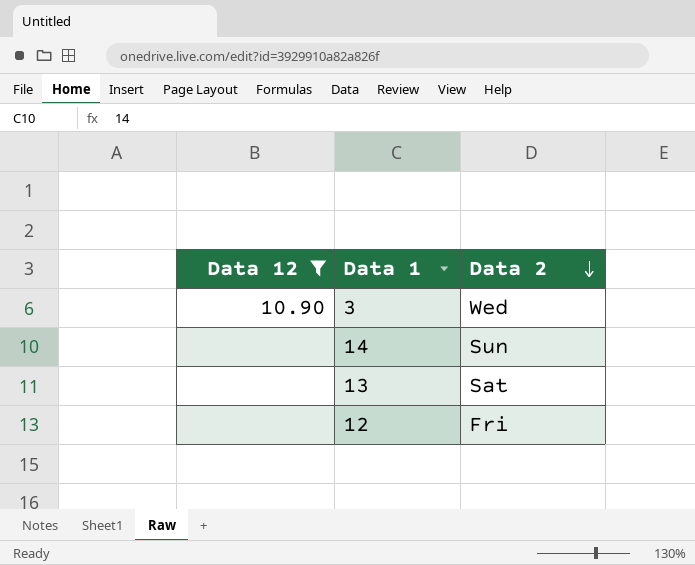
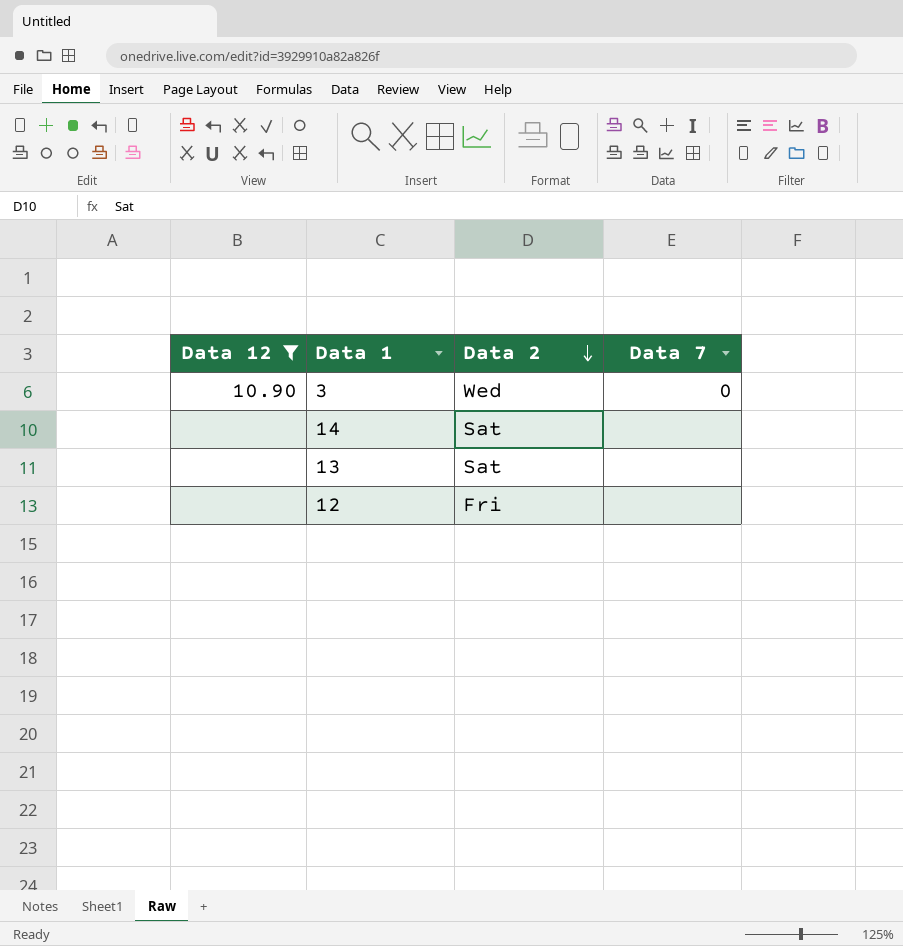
column Data 7 | position: none -> 4
14 | Data 2: Sun -> Sat

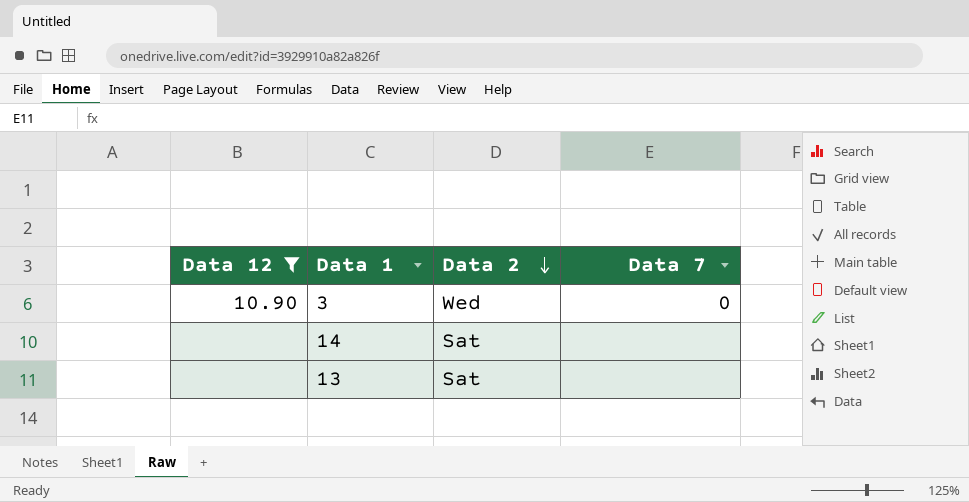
row 12: none | Fri | none -> none

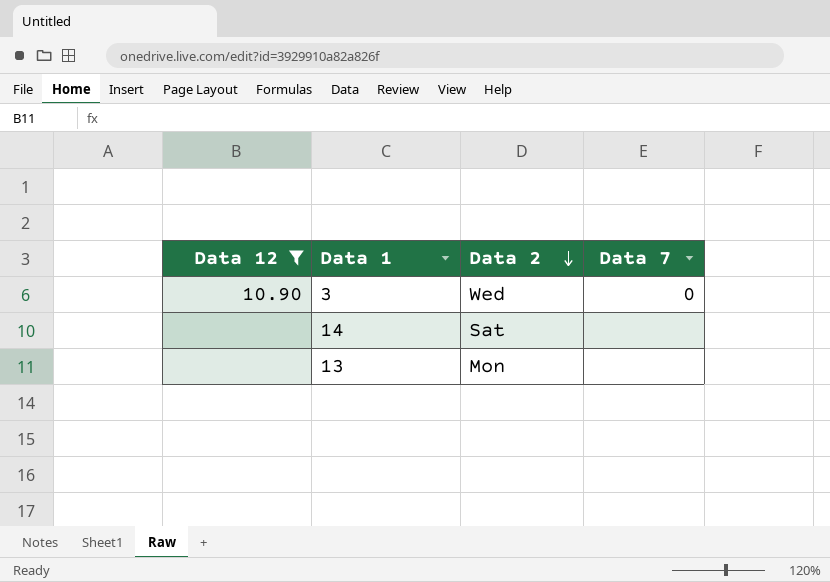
13 | Data 2: Sat -> Mon

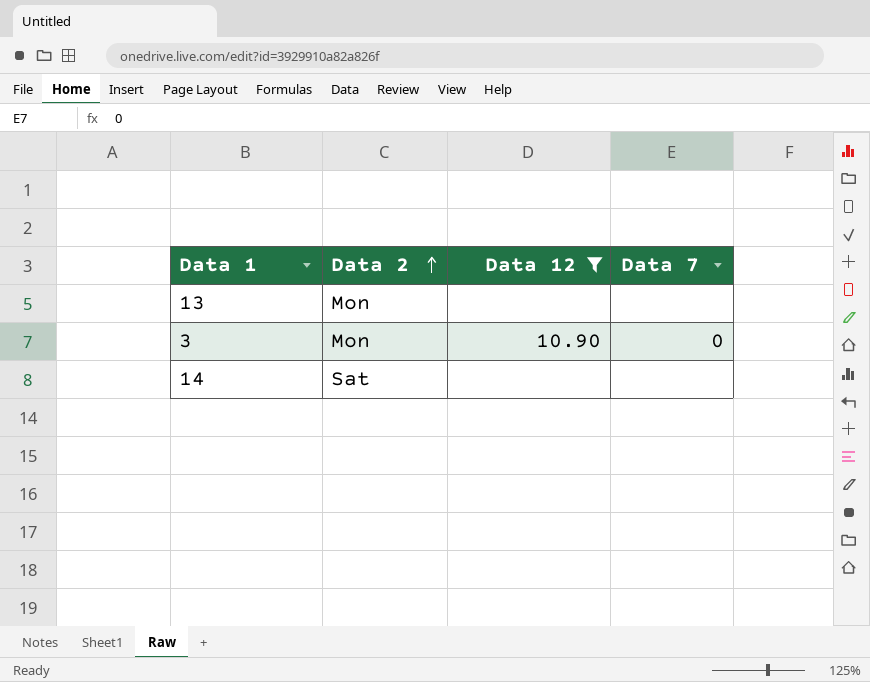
row order: Data 2 descending -> Data 2 ascending
column Data 12 | position: 1 -> 3
3 | Data 2: Wed -> Mon

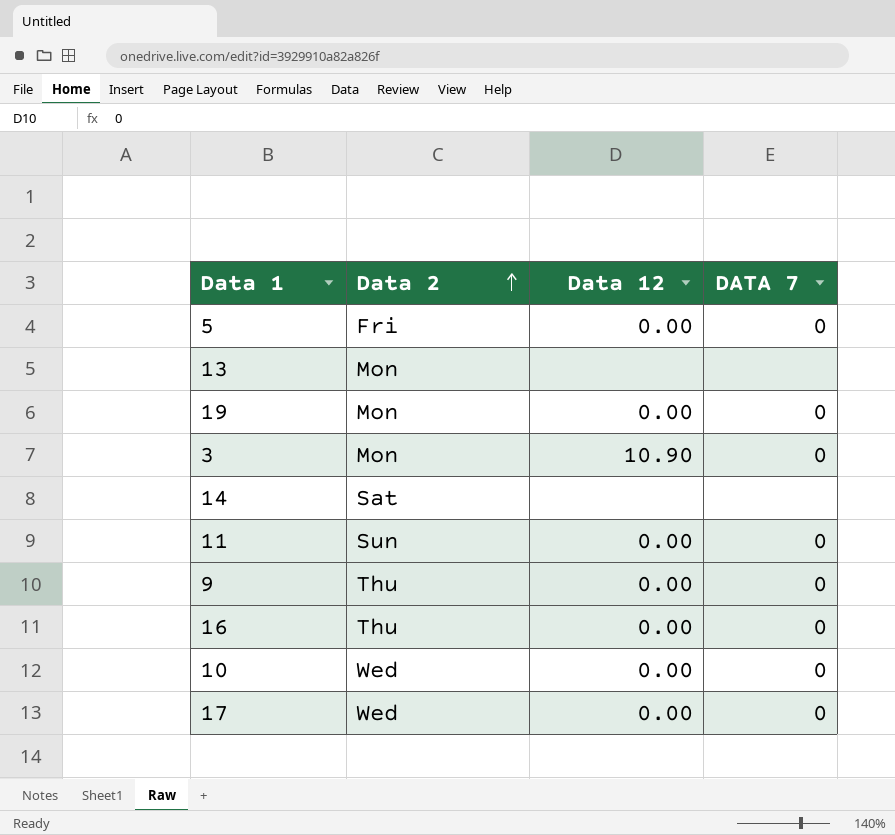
filter: Data 12 != 0.00 -> none
column name: Data 7 -> DATA 7

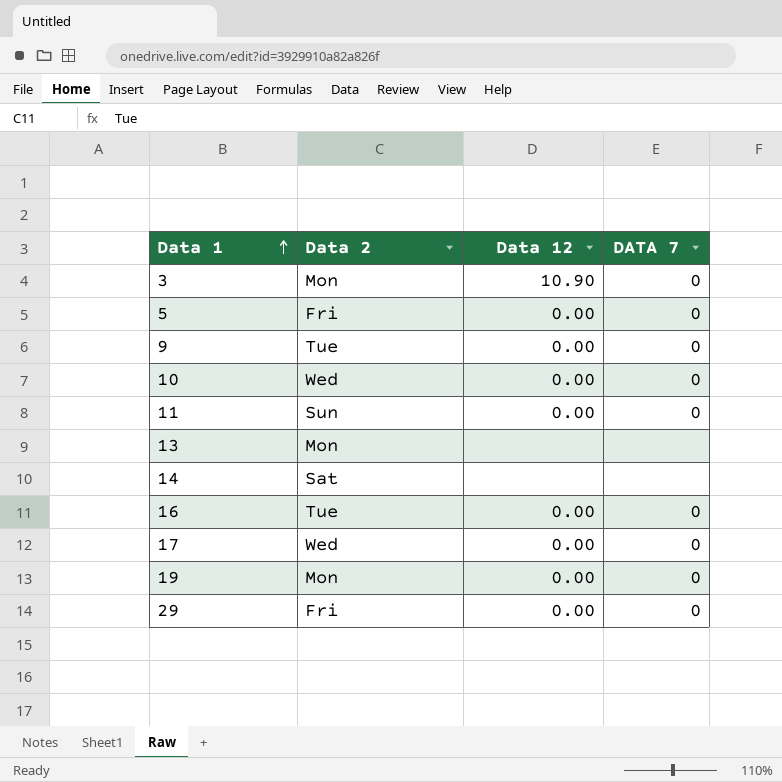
row order: Data 2 ascending -> Data 1 ascending
9 | Data 2: Thu -> Tue
16 | Data 2: Thu -> Tue
row 29: none -> Fri | 0.00 | 0

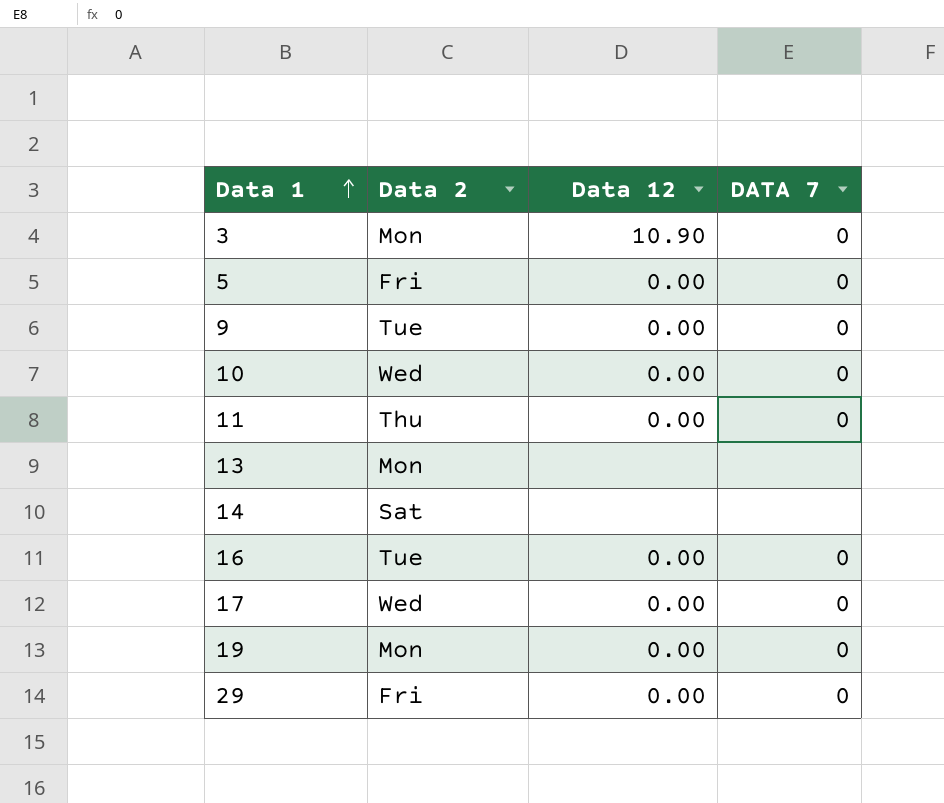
11 | Data 2: Sun -> Thu

